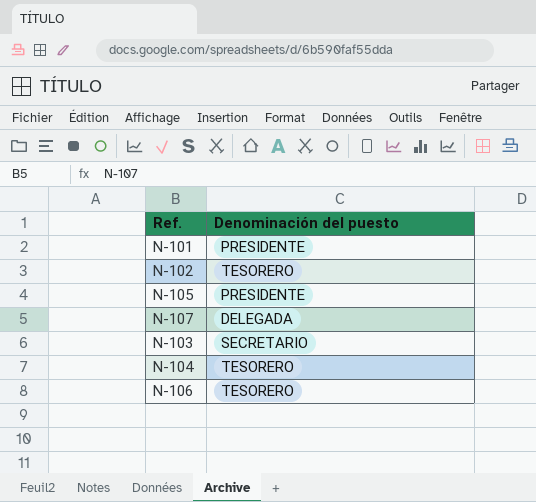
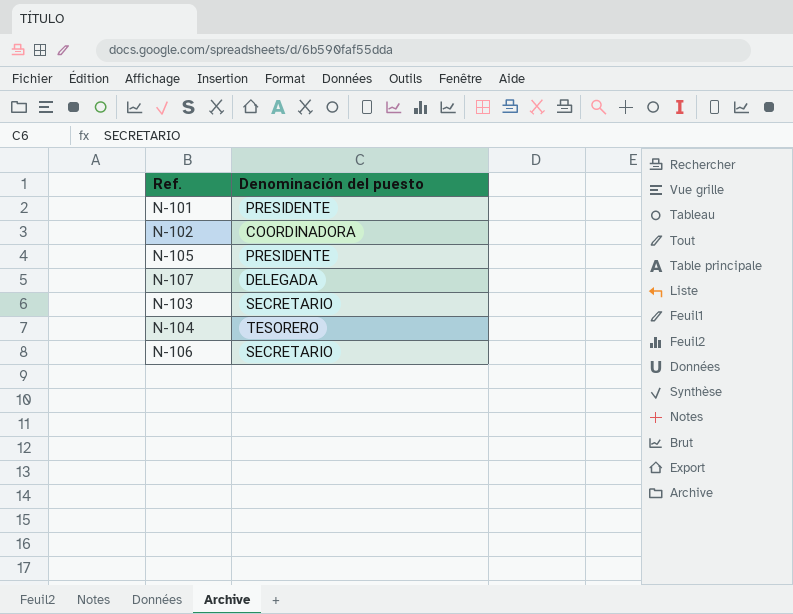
N-102 | Denominación del puesto: TESORERO -> COORDINADORA
N-106 | Denominación del puesto: TESORERO -> SECRETARIO

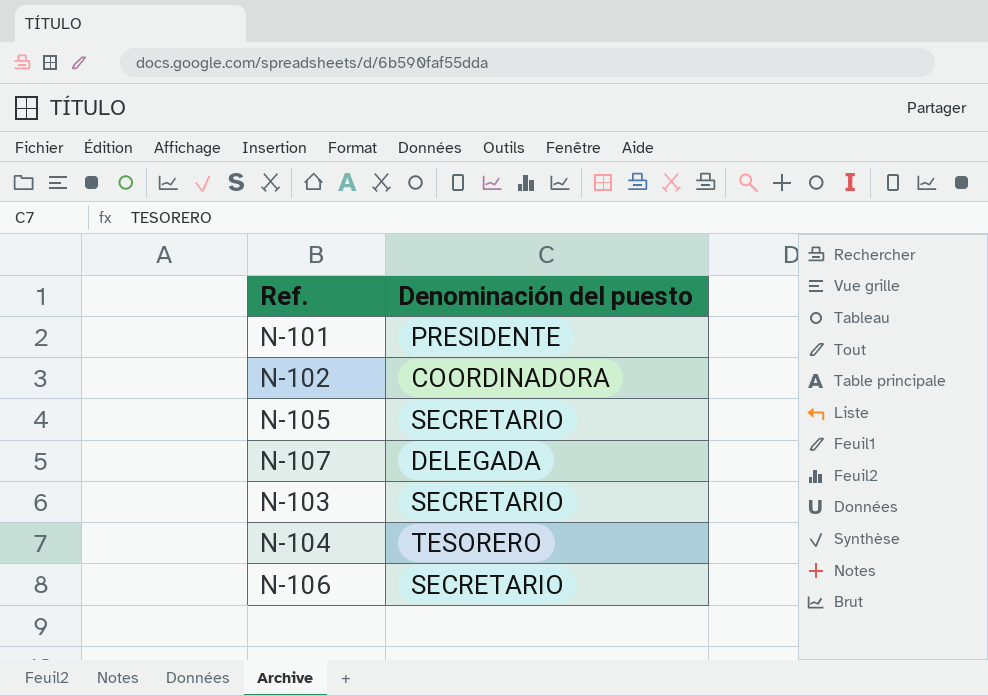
N-105 | Denominación del puesto: PRESIDENTE -> SECRETARIO

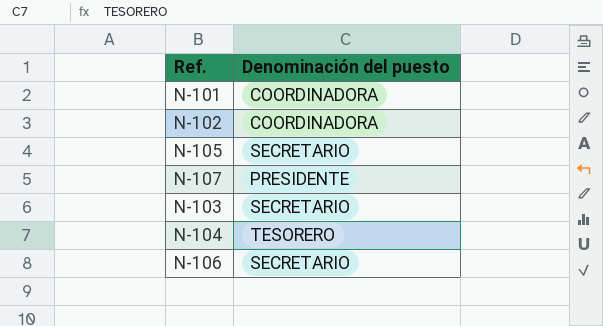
N-101 | Denominación del puesto: PRESIDENTE -> COORDINADORA
N-107 | Denominación del puesto: DELEGADA -> PRESIDENTE

